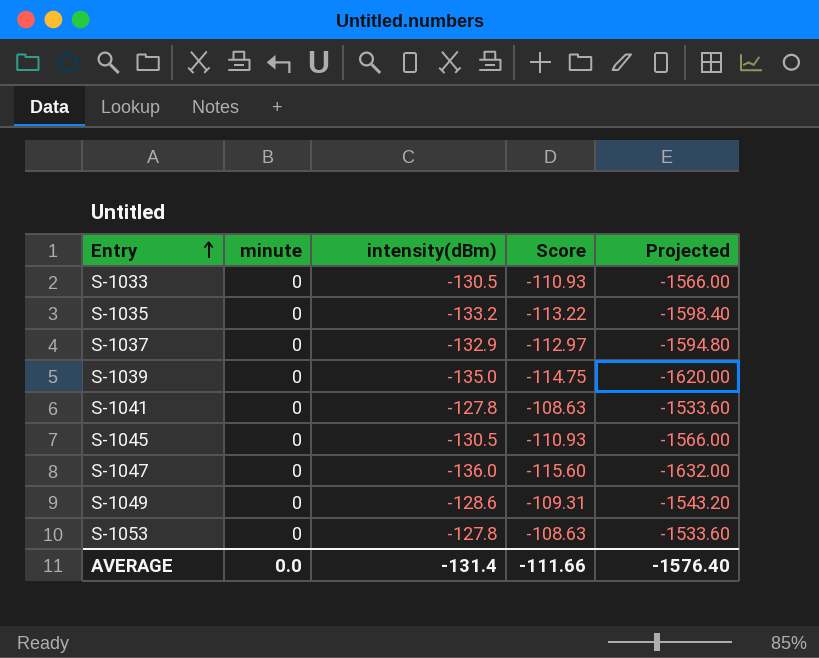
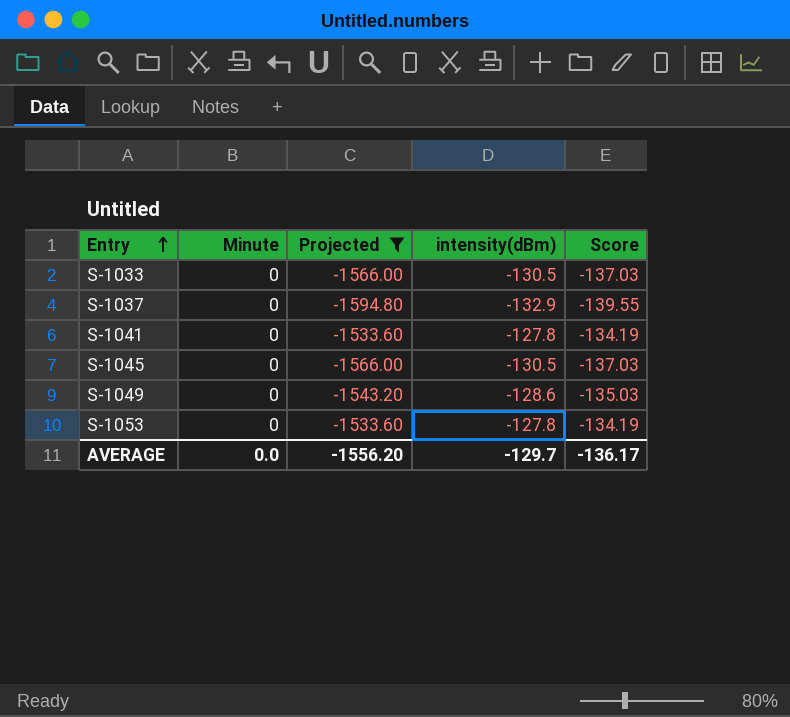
filter: none -> Projected >= -1594.80
column name: minute -> Minute
column Projected | position: 5 -> 3
column Score | formula: [intensity(dBm)] * 0.85 -> [intensity(dBm)] * 1.05
AVERAGE | Projected: -1576.40 -> -1556.20
AVERAGE | intensity(dBm): -131.4 -> -129.7
AVERAGE | Score: -111.66 -> -136.17

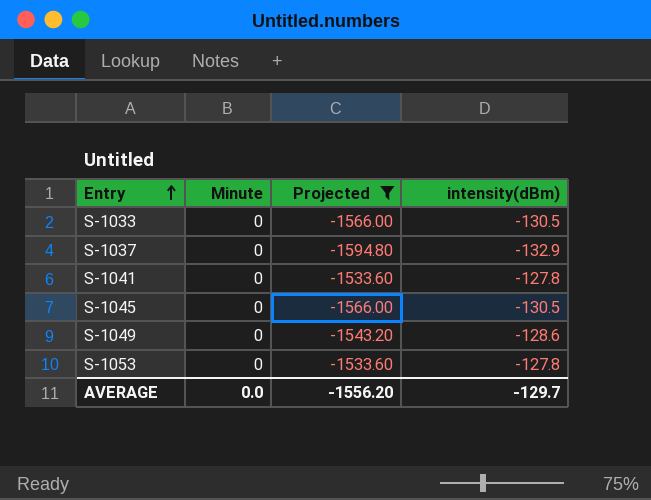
column Score | formula: [intensity(dBm)] * 1.05 -> none

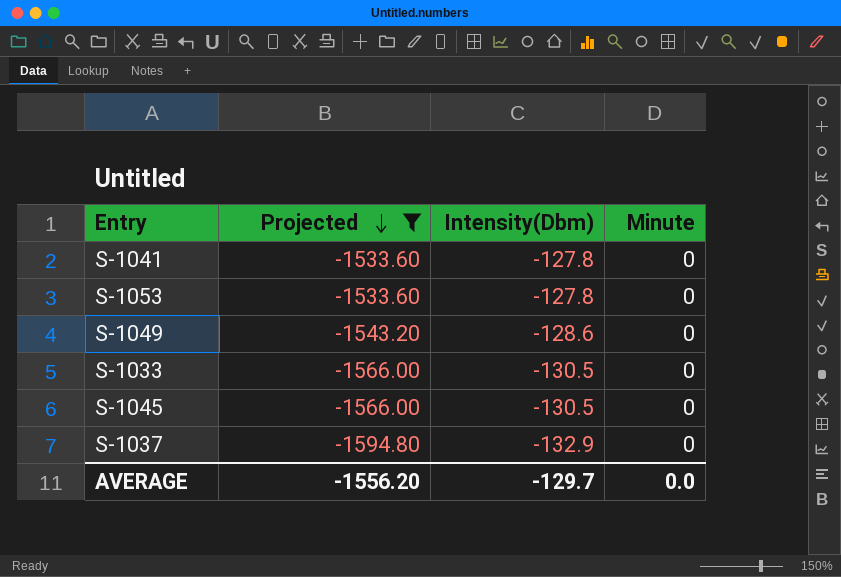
row order: Entry ascending -> Projected descending
column name: intensity(dBm) -> Intensity(Dbm)
column Minute | position: 2 -> 4

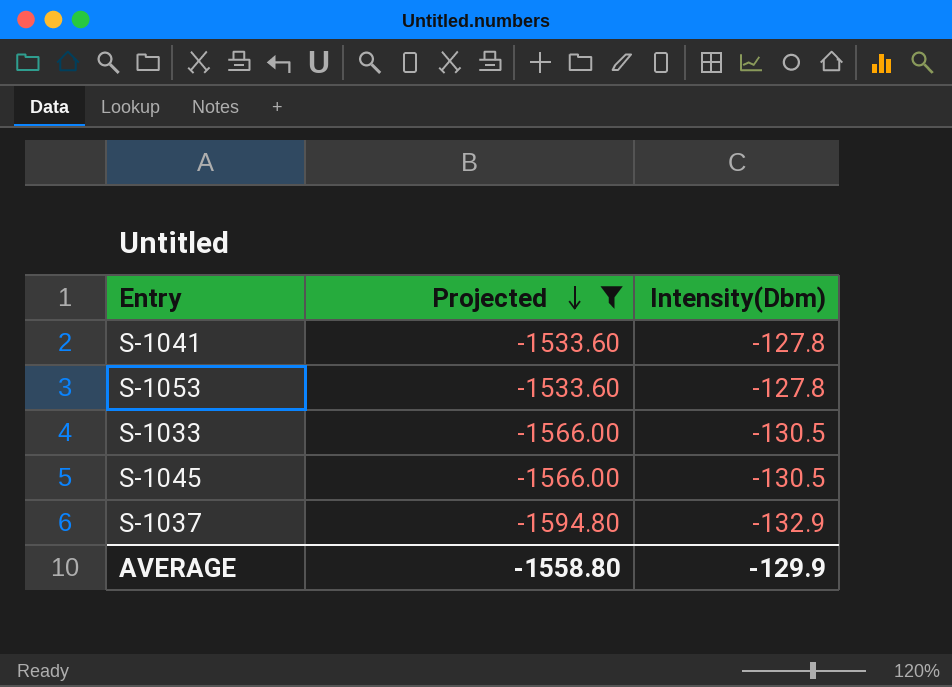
column Minute | position: 4 -> none
row S-1049: -1543.20 | -128.6 | 0 -> none
AVERAGE | Projected: -1556.20 -> -1558.80
AVERAGE | Intensity(Dbm): -129.7 -> -129.9

